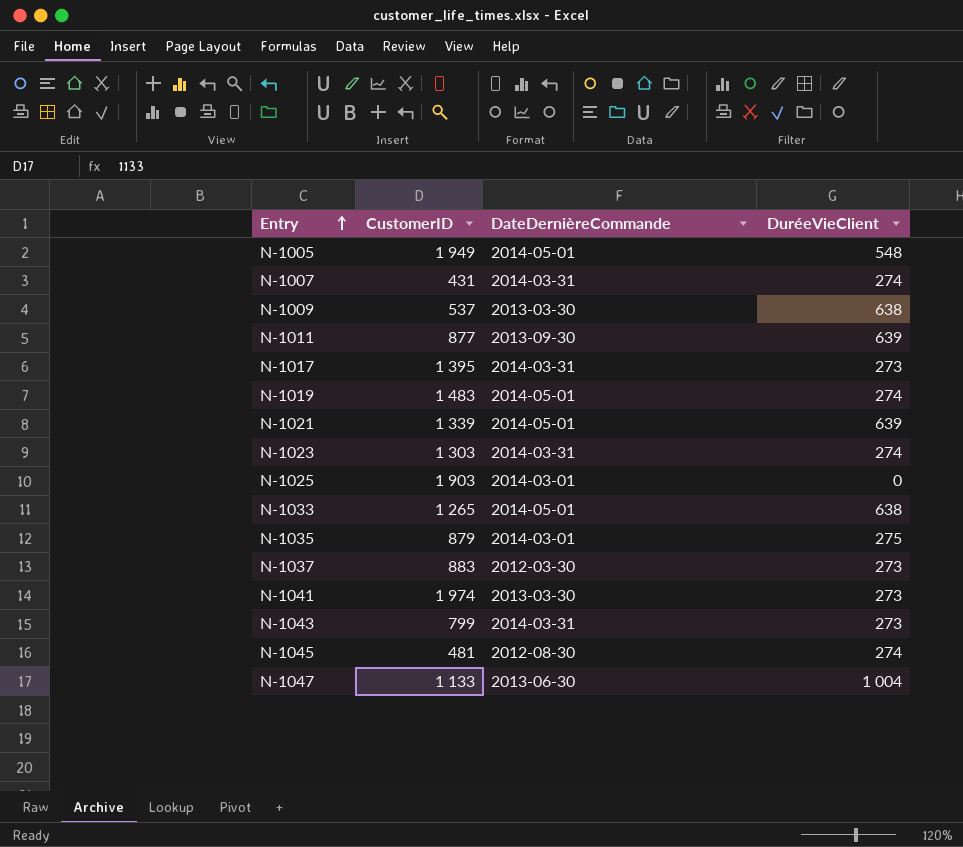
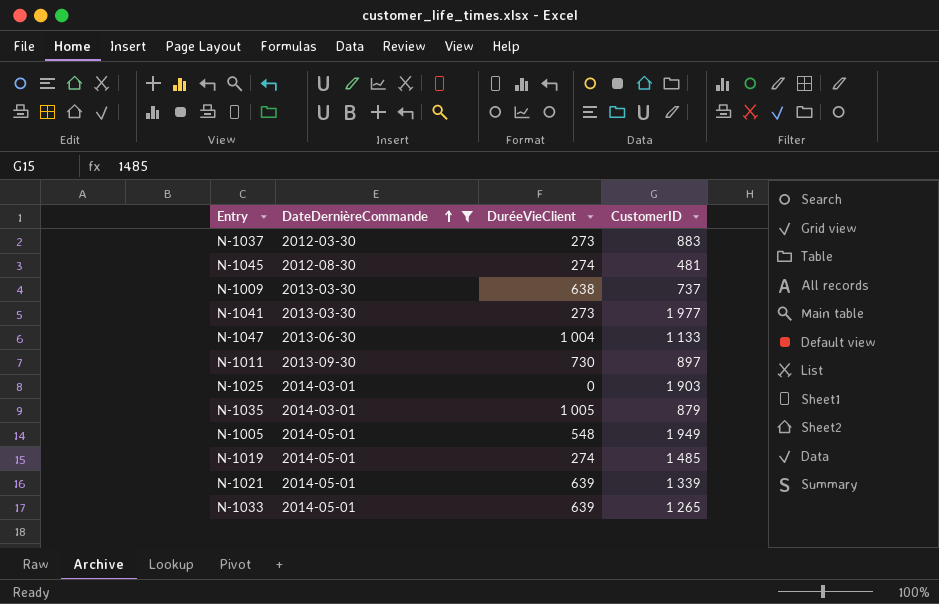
filter: none -> DateDernièreCommande != 2014-03-31
row order: Entry ascending -> DateDernièreCommande ascending
column CustomerID | position: 2 -> 4
N-1009 | CustomerID: 537 -> 737
N-1041 | CustomerID: 1 974 -> 1 977
N-1011 | DuréeVieClient: 639 -> 730
N-1011 | CustomerID: 877 -> 897
N-1035 | DuréeVieClient: 275 -> 1 005
N-1019 | CustomerID: 1 483 -> 1 485
N-1033 | DuréeVieClient: 638 -> 639

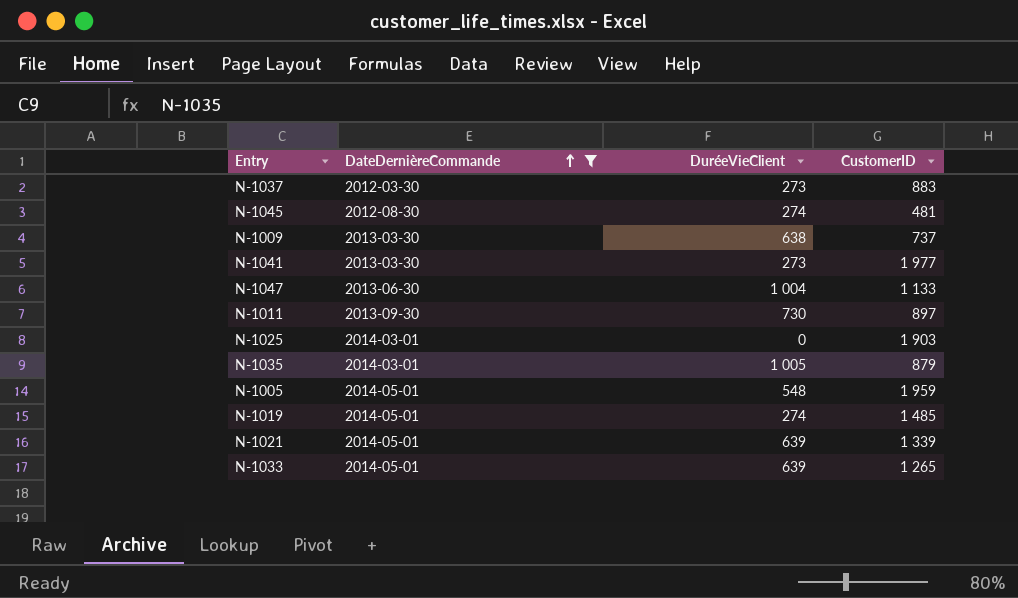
N-1005 | CustomerID: 1 949 -> 1 959

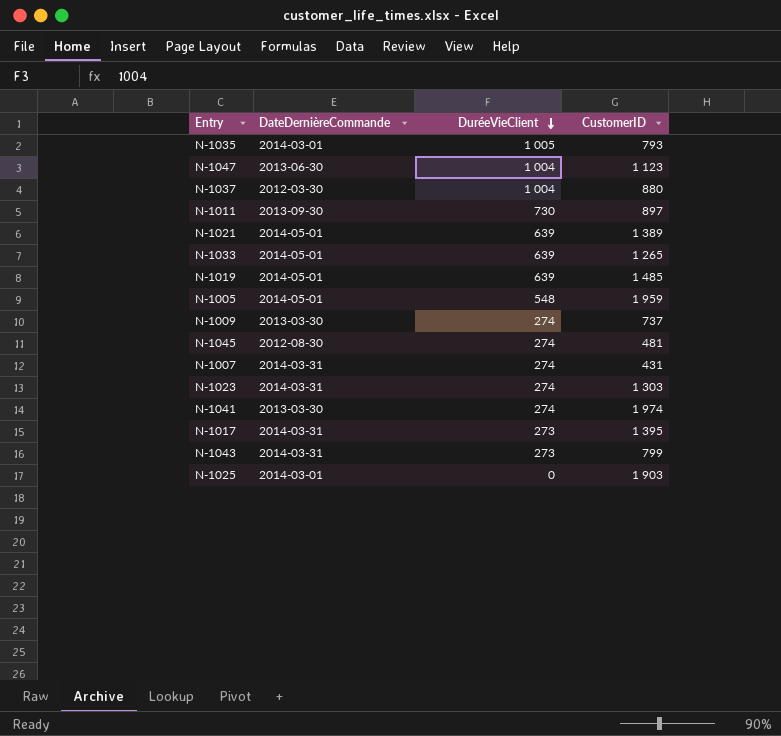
filter: DateDernièreCommande != 2014-03-31 -> none
row order: DateDernièreCommande ascending -> DuréeVieClient descending
N-1035 | CustomerID: 879 -> 793
N-1047 | CustomerID: 1 133 -> 1 123
N-1037 | DuréeVieClient: 273 -> 1 004
N-1037 | CustomerID: 883 -> 880
N-1021 | CustomerID: 1 339 -> 1 389
N-1019 | DuréeVieClient: 274 -> 639
N-1009 | DuréeVieClient: 638 -> 274
N-1041 | DuréeVieClient: 273 -> 274
N-1041 | CustomerID: 1 977 -> 1 974

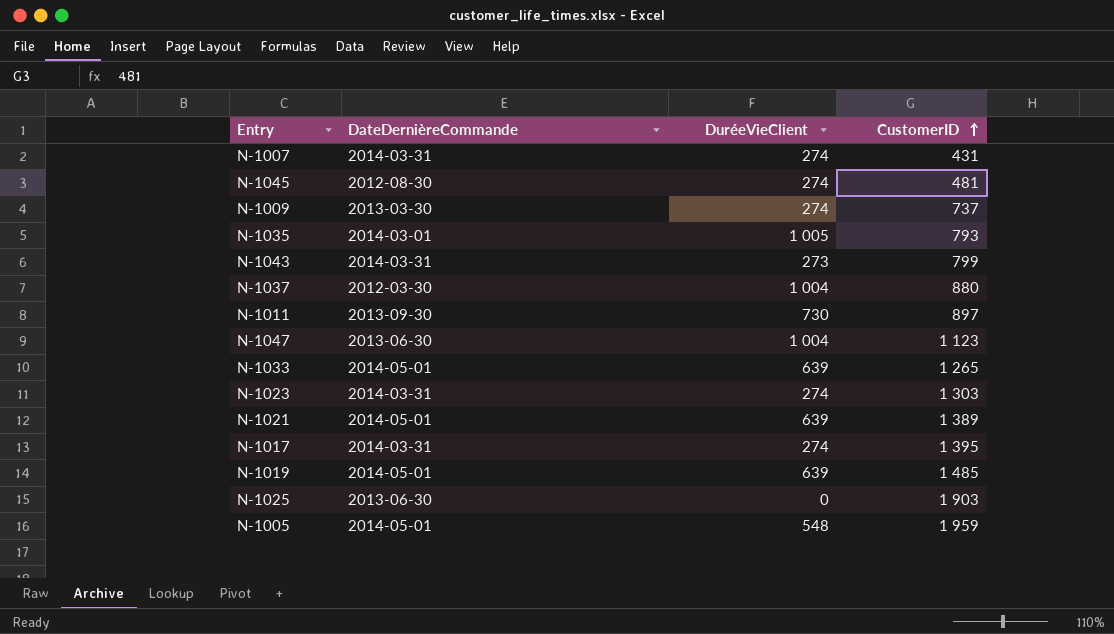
row order: DuréeVieClient descending -> CustomerID ascending
row N-1041: 2013-03-30 | 274 | 1 974 -> none
N-1017 | DuréeVieClient: 273 -> 274
N-1025 | DateDernièreCommande: 2014-03-01 -> 2013-06-30

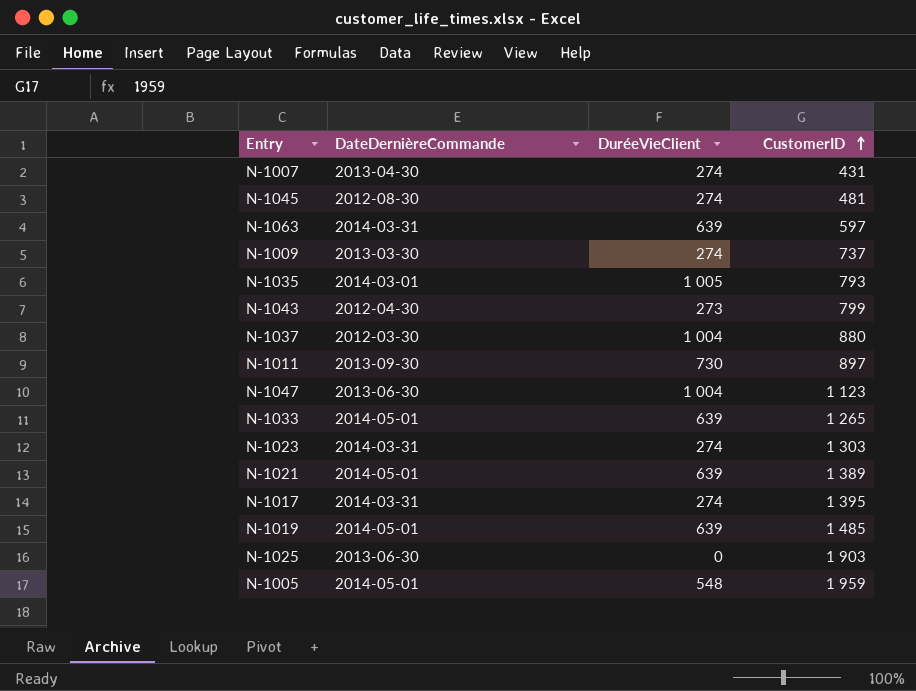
N-1007 | DateDernièreCommande: 2014-03-31 -> 2013-04-30
row N-1063: none -> 2014-03-31 | 639 | 597
N-1043 | DateDernièreCommande: 2014-03-31 -> 2012-04-30

